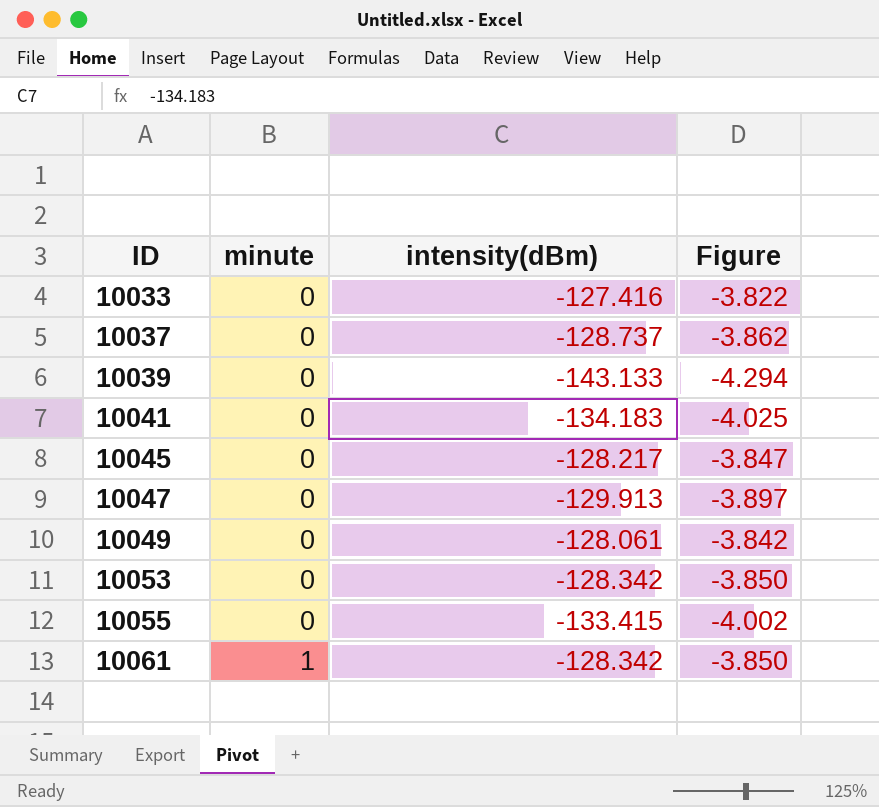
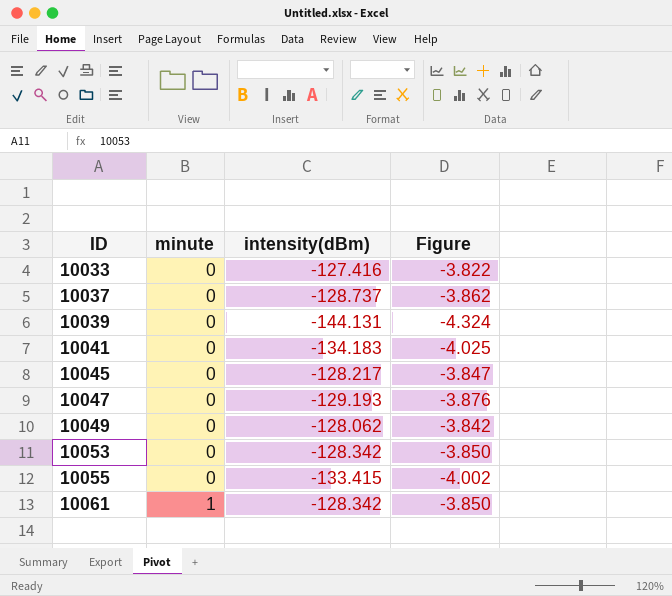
10039 | intensity(dBm): -143.133 -> -144.131
10039 | Figure: -4.294 -> -4.324
10047 | intensity(dBm): -129.913 -> -129.193
10047 | Figure: -3.897 -> -3.876
10049 | intensity(dBm): -128.061 -> -128.062

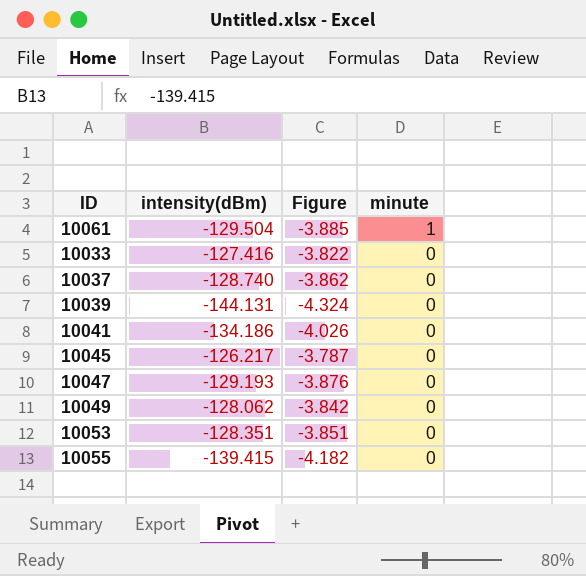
row order: ID ascending -> minute descending
column minute | position: 2 -> 4
10061 | intensity(dBm): -128.342 -> -129.504
10061 | Figure: -3.850 -> -3.885
10037 | intensity(dBm): -128.737 -> -128.740
10041 | intensity(dBm): -134.183 -> -134.186
10041 | Figure: -4.025 -> -4.026
10045 | intensity(dBm): -128.217 -> -126.217
10045 | Figure: -3.847 -> -3.787
10053 | intensity(dBm): -128.342 -> -128.351
10053 | Figure: -3.850 -> -3.851
10055 | intensity(dBm): -133.415 -> -139.415
10055 | Figure: -4.002 -> -4.182

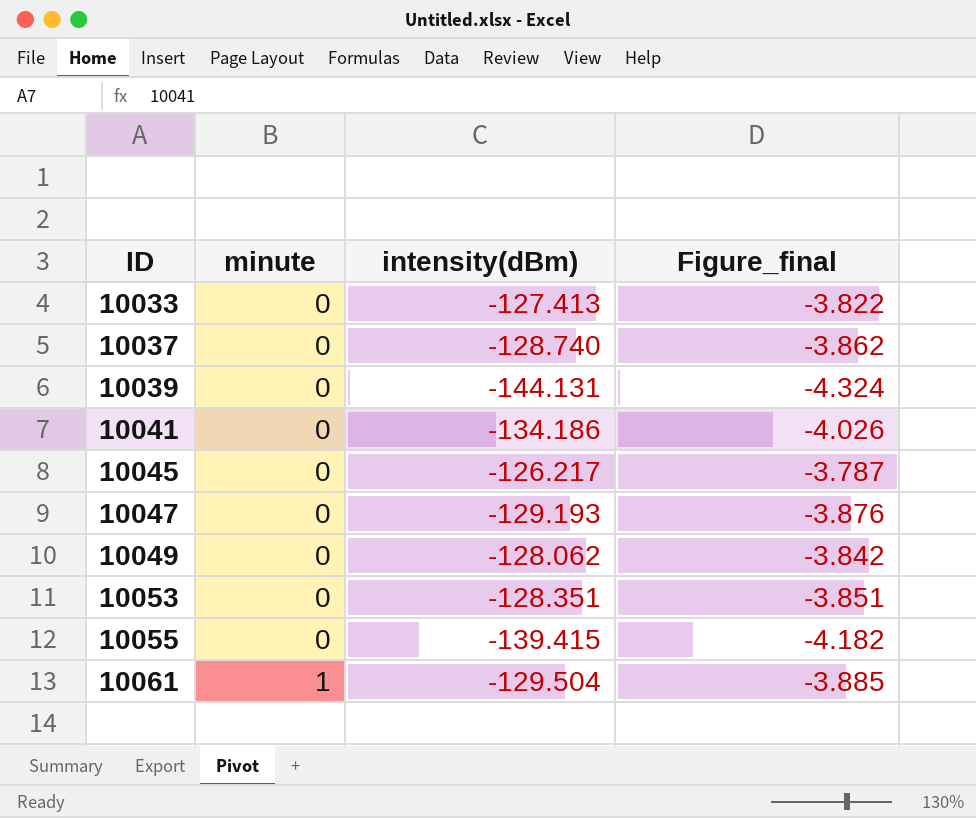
row order: minute descending -> ID ascending
column minute | position: 4 -> 2
column name: Figure -> Figure_final
10033 | intensity(dBm): -127.416 -> -127.413

